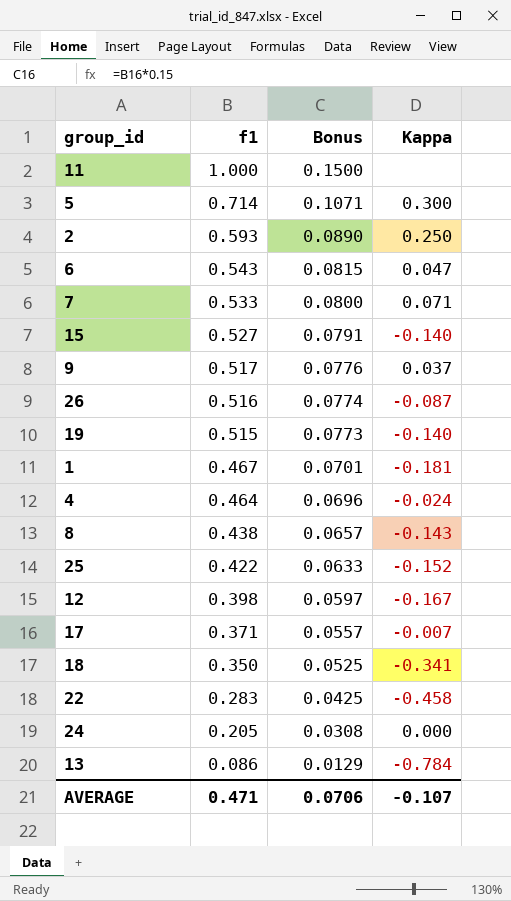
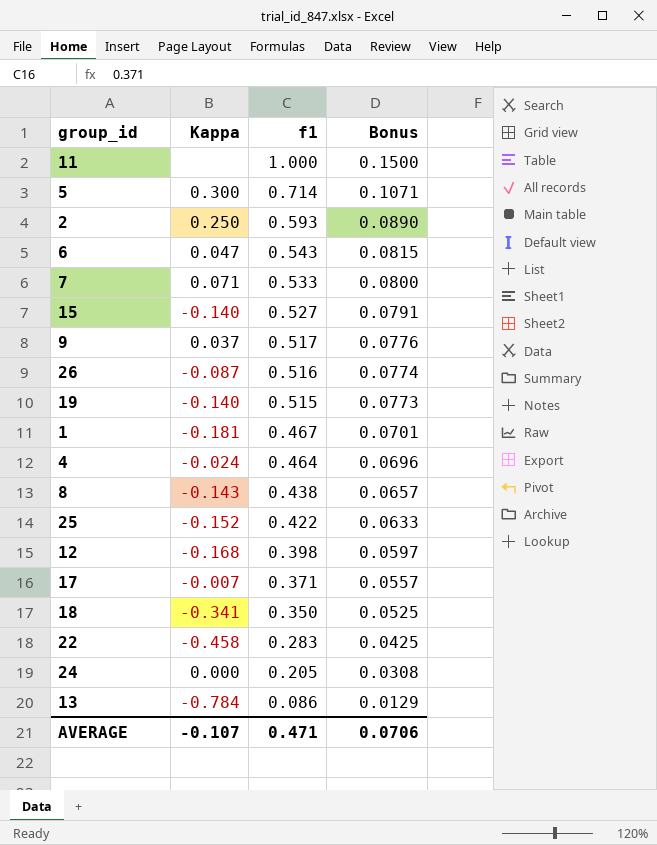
column Kappa | position: 4 -> 2
12 | Kappa: -0.167 -> -0.168

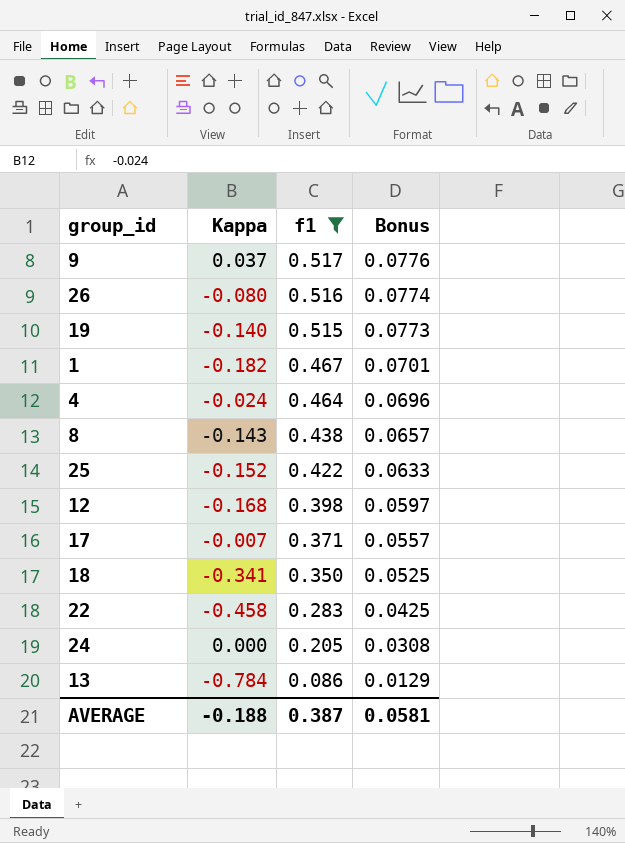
filter: none -> f1 <= 0.517
26 | Kappa: -0.087 -> -0.080
1 | Kappa: -0.181 -> -0.182
AVERAGE | Kappa: -0.107 -> -0.188
AVERAGE | f1: 0.471 -> 0.387
AVERAGE | Bonus: 0.0706 -> 0.0581

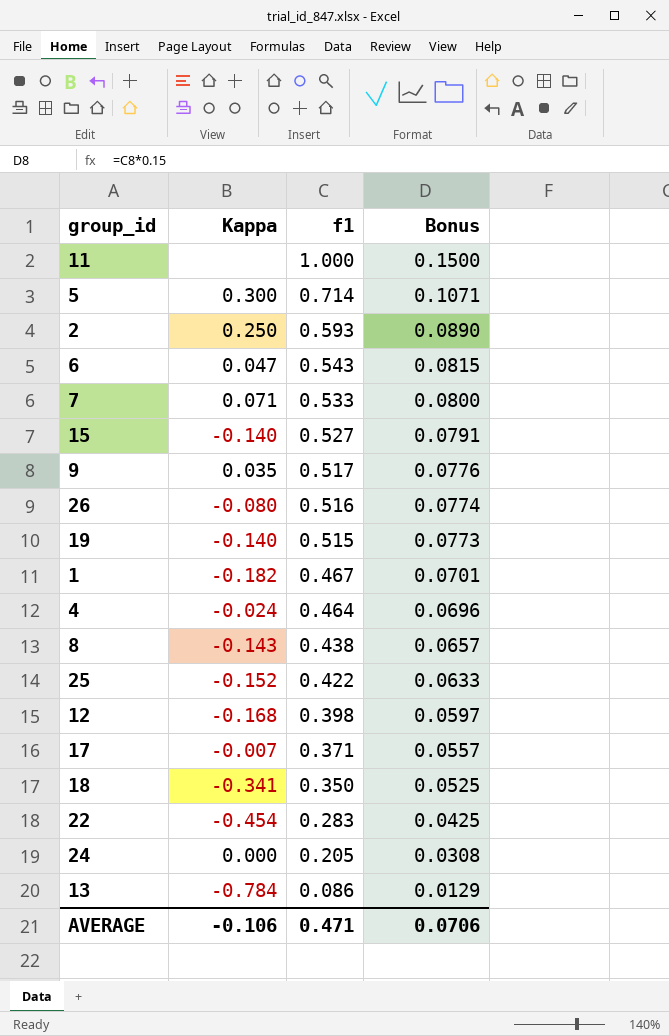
filter: f1 <= 0.517 -> none
9 | Kappa: 0.037 -> 0.035
22 | Kappa: -0.458 -> -0.454
AVERAGE | Kappa: -0.188 -> -0.106
AVERAGE | f1: 0.387 -> 0.471
AVERAGE | Bonus: 0.0581 -> 0.0706

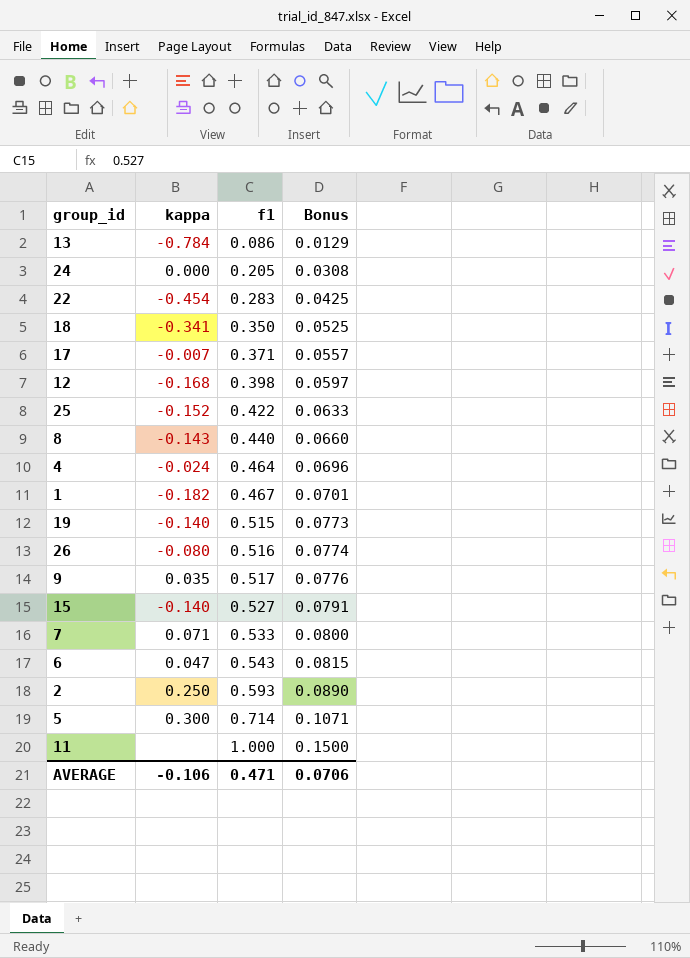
row order: f1 descending -> f1 ascending
column name: Kappa -> kappa
8 | f1: 0.438 -> 0.440
8 | Bonus: 0.0657 -> 0.0660

